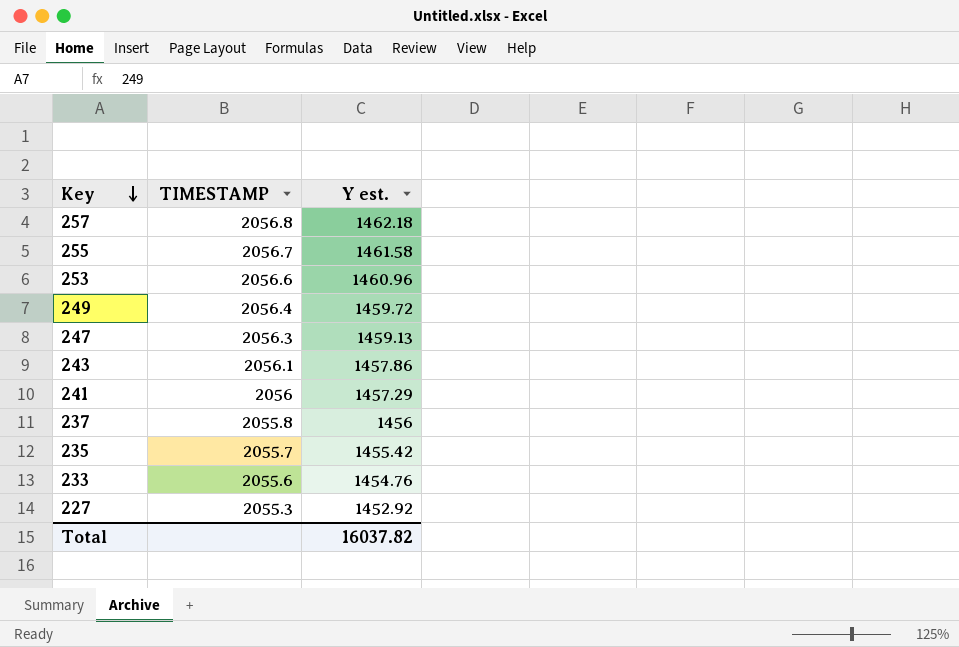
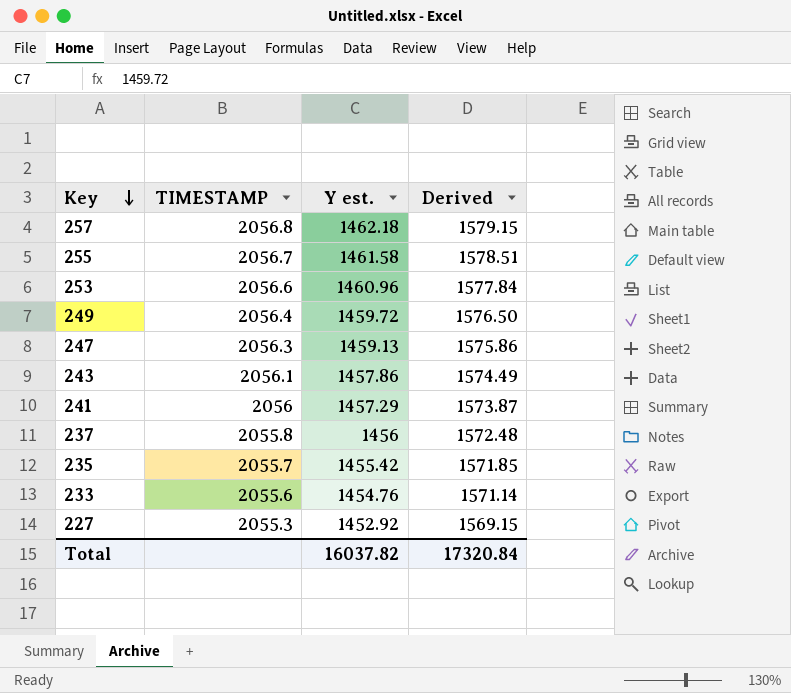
column Derived | formula: none -> [Y est.] * 1.08

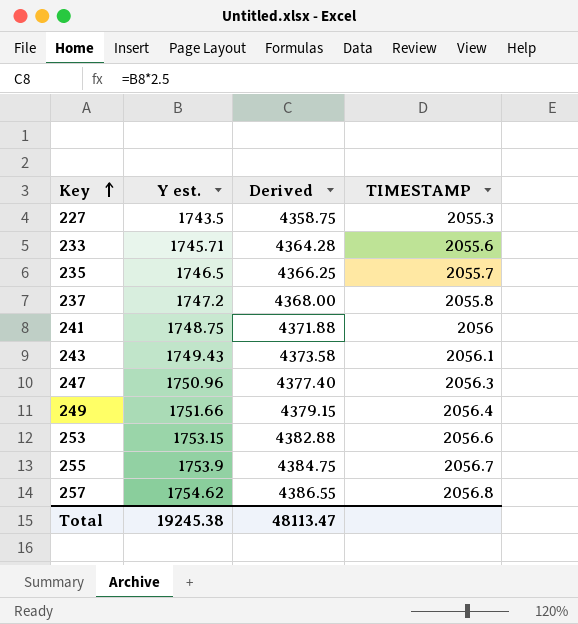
row order: Key descending -> Key ascending
column Derived | formula: [Y est.] * 1.08 -> [Y est.] * 2.5
column TIMESTAMP | position: 2 -> 4
227 | Y est.: 1452.92 -> 1743.5
233 | Y est.: 1454.76 -> 1745.71
235 | Y est.: 1455.42 -> 1746.5
237 | Y est.: 1456 -> 1747.2
241 | Y est.: 1457.29 -> 1748.75
243 | Y est.: 1457.86 -> 1749.43
247 | Y est.: 1459.13 -> 1750.96
249 | Y est.: 1459.72 -> 1751.66
253 | Y est.: 1460.96 -> 1753.15
255 | Y est.: 1461.58 -> 1753.9
257 | Y est.: 1462.18 -> 1754.62
Total | Y est.: 16037.82 -> 19245.38
Total | Derived: 17320.84 -> 48113.47

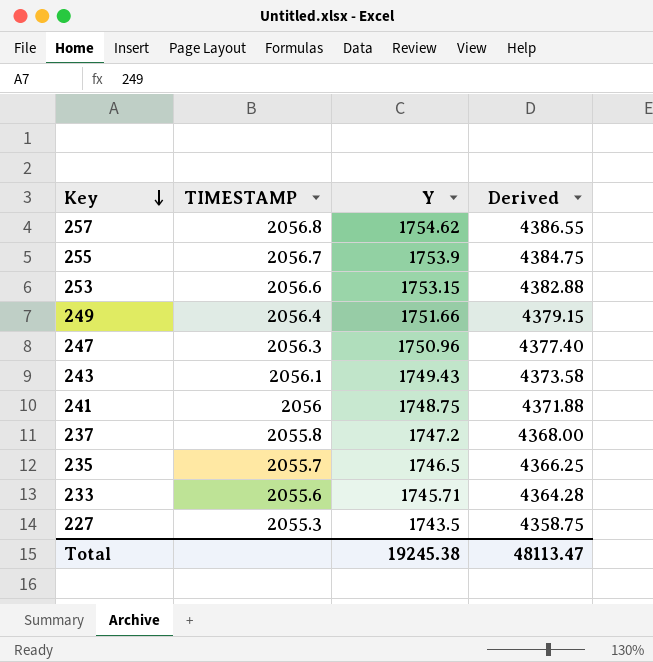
row order: Key ascending -> Key descending
column TIMESTAMP | position: 4 -> 2
column name: Y est. -> Y

